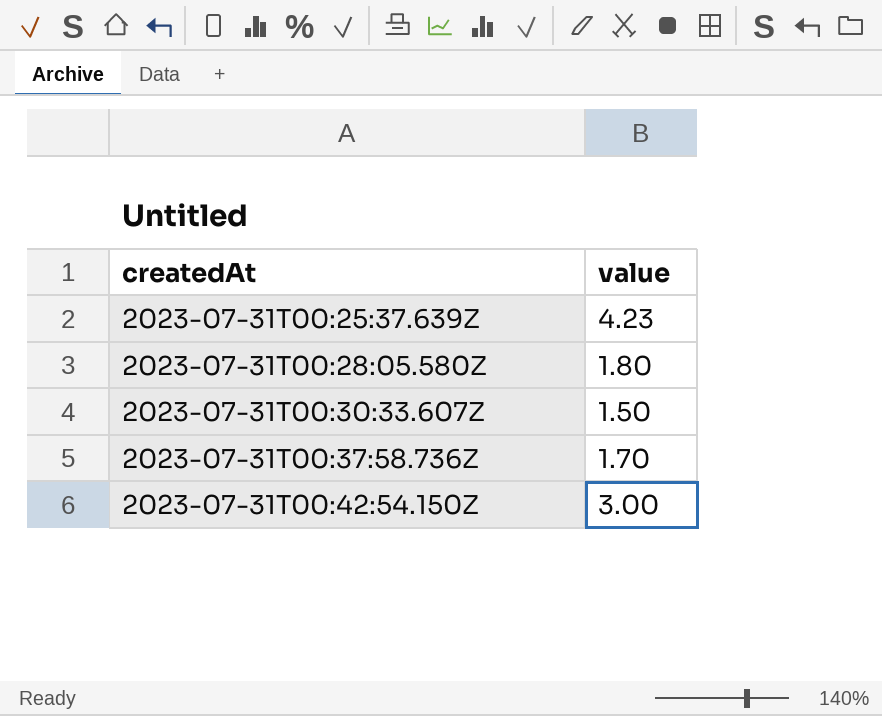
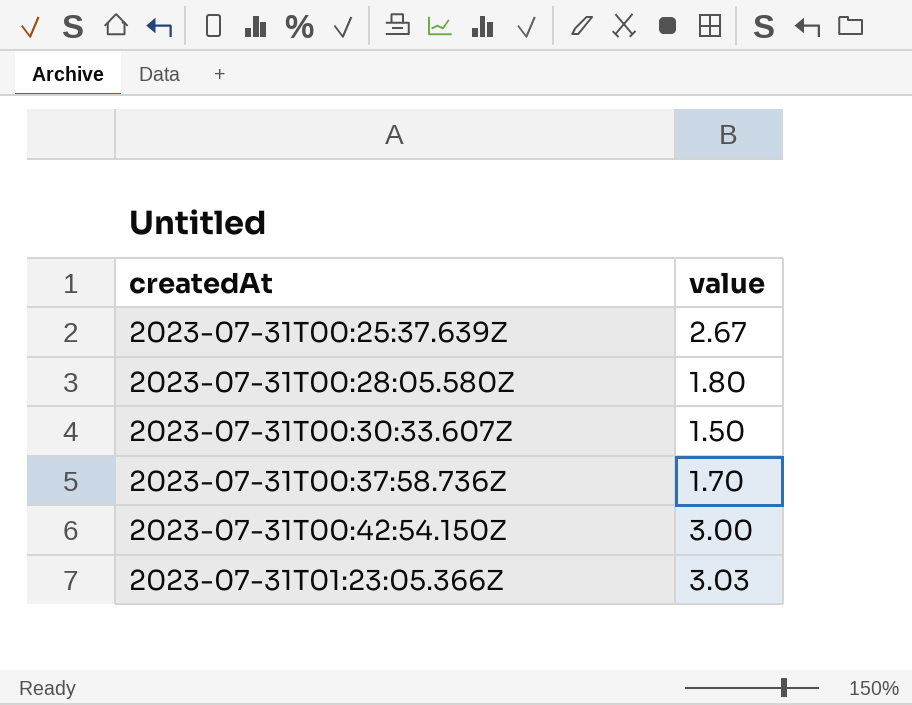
2023-07-31T00:25:37.639Z | value: 4.23 -> 2.67
row 2023-07-31T01:23:05.366Z: none -> 3.03

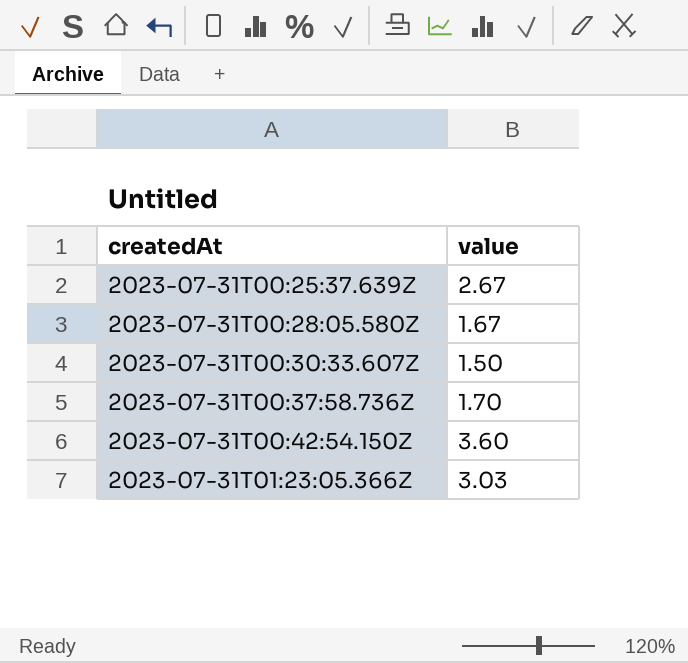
2023-07-31T00:28:05.580Z | value: 1.80 -> 1.67
2023-07-31T00:42:54.150Z | value: 3.00 -> 3.60

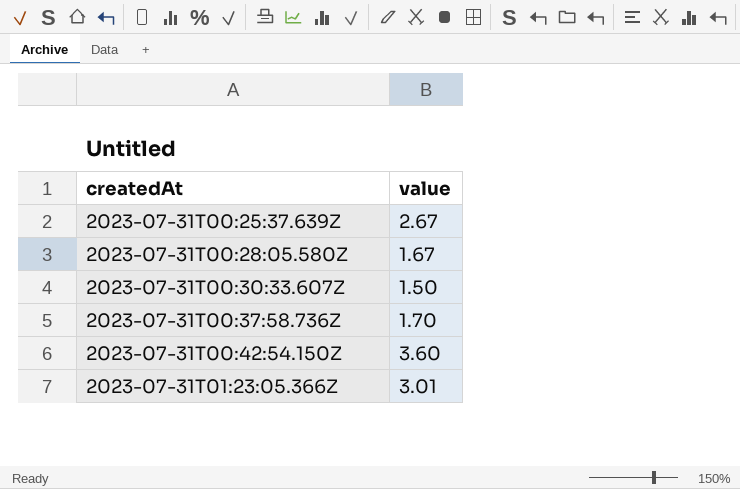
2023-07-31T01:23:05.366Z | value: 3.03 -> 3.01

